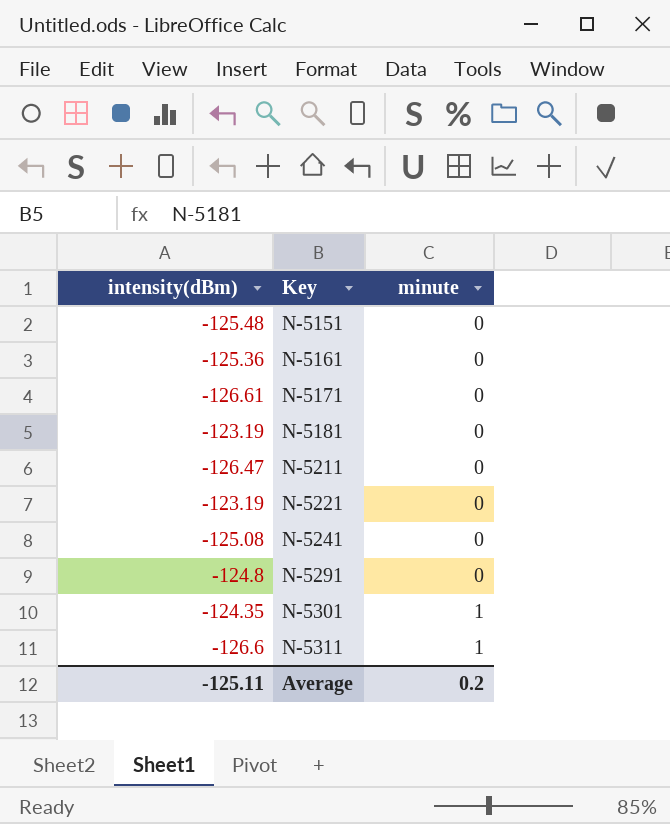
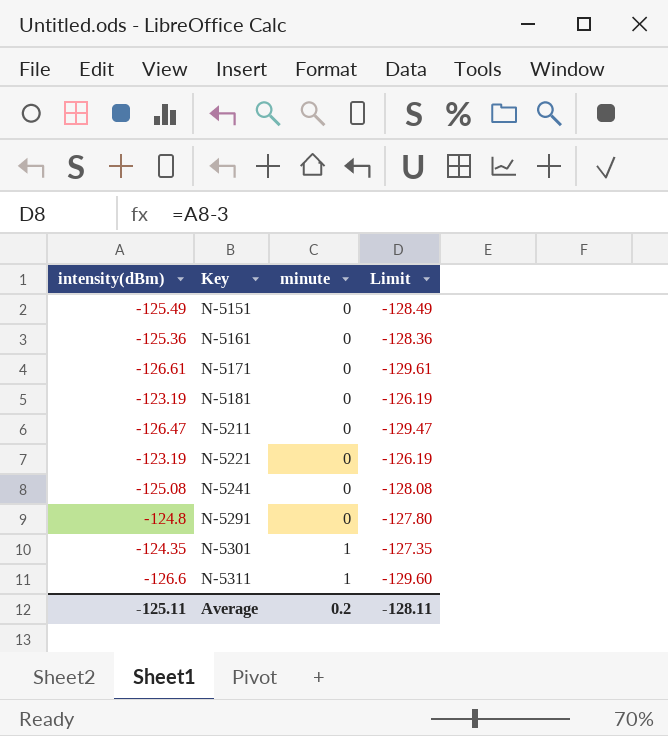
column Limit | formula: none -> [intensity(dBm)] - 3
N-5151 | intensity(dBm): -125.48 -> -125.49

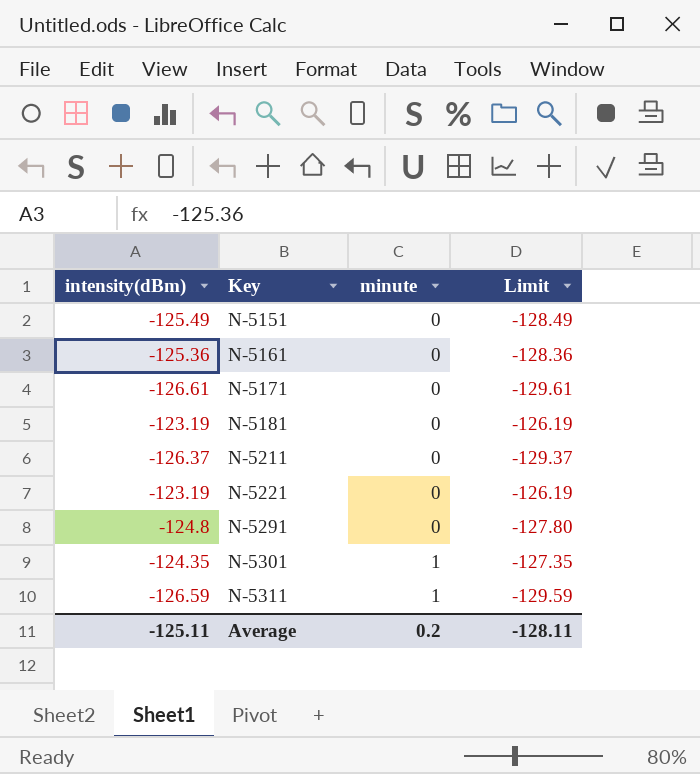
row N-5241: -125.08 | 0 | -128.08 -> none
N-5211 | intensity(dBm): -126.47 -> -126.37
N-5211 | Limit: -129.47 -> -129.37
N-5311 | intensity(dBm): -126.6 -> -126.59
N-5311 | Limit: -129.60 -> -129.59

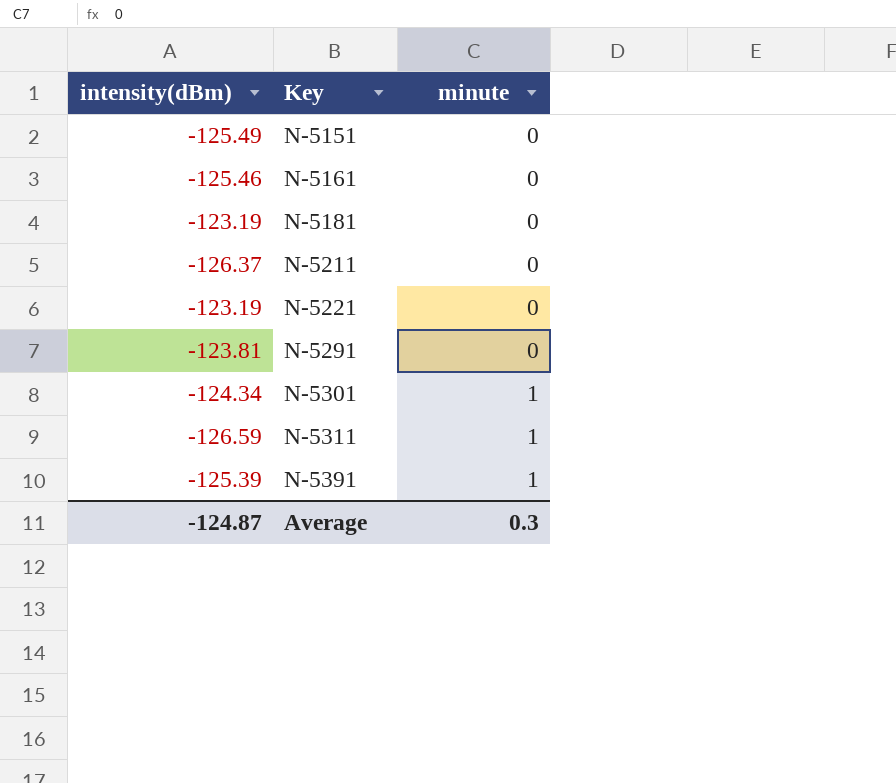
column Limit | formula: [intensity(dBm)] - 3 -> none
row N-5171: -126.61 | 0 | -129.61 -> none
N-5161 | intensity(dBm): -125.36 -> -125.46
N-5291 | intensity(dBm): -124.8 -> -123.81
N-5301 | intensity(dBm): -124.35 -> -124.34
row N-5391: none -> -125.39 | 1
Average | intensity(dBm): -125.11 -> -124.87
Average | minute: 0.2 -> 0.3

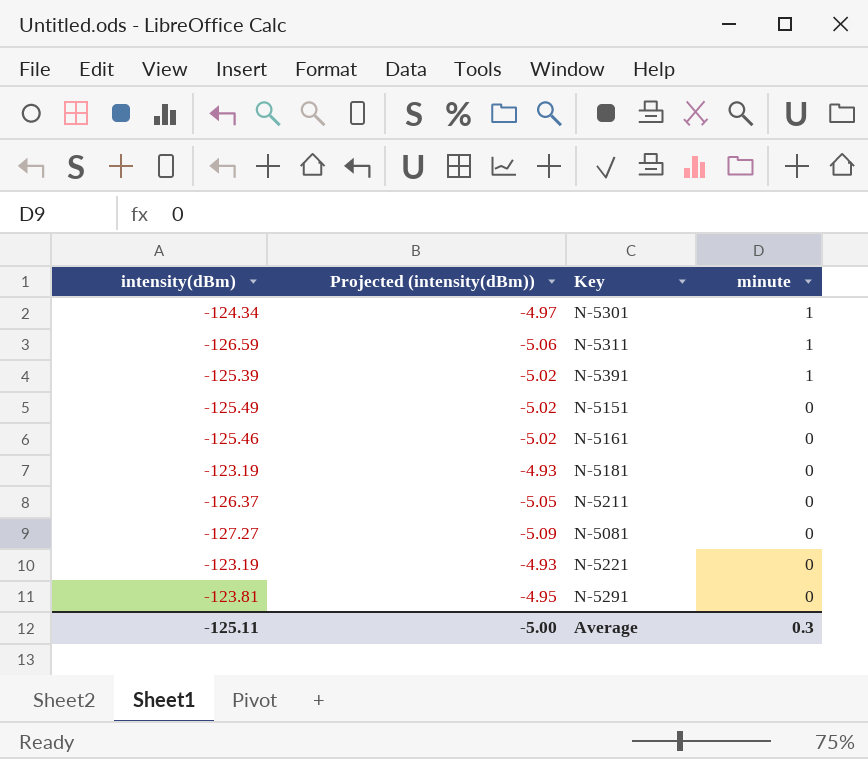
row order: Key ascending -> minute descending
column Projected (intensity(dBm)) | formula: none -> [intensity(dBm)] * 0.04
row N-5081: none -> -127.27 | -5.09 | 0
Average | intensity(dBm): -124.87 -> -125.11

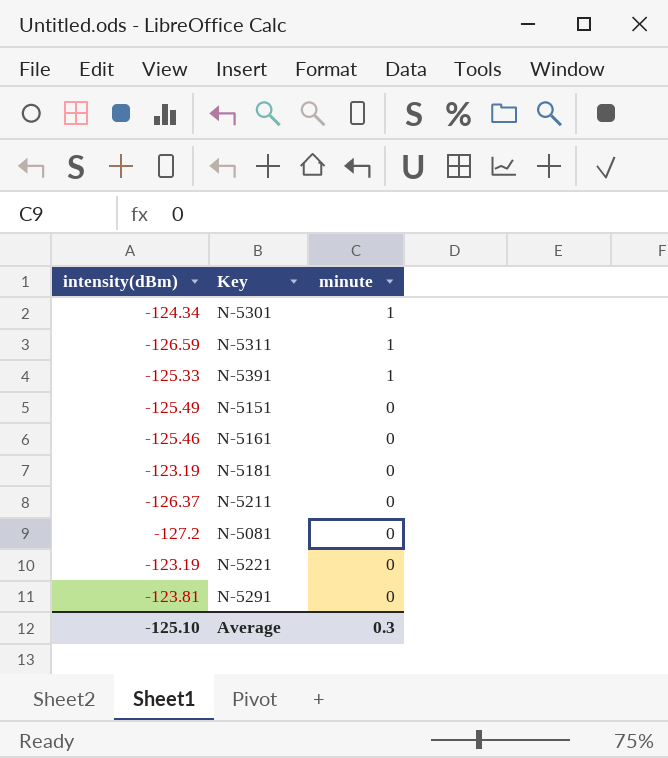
column Projected (intensity(dBm)) | formula: [intensity(dBm)] * 0.04 -> none
N-5391 | intensity(dBm): -125.39 -> -125.33
N-5081 | intensity(dBm): -127.27 -> -127.2
Average | intensity(dBm): -125.11 -> -125.10

